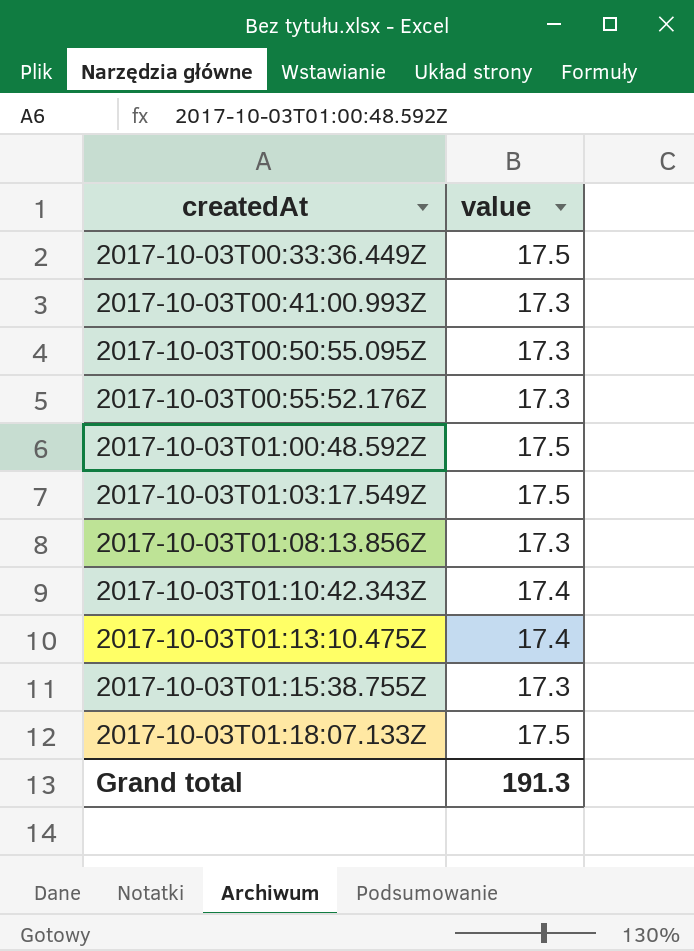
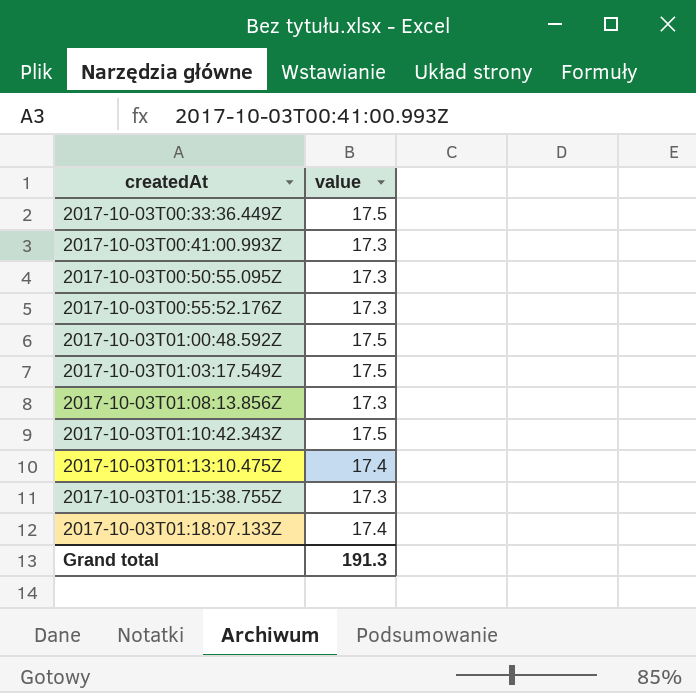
2017-10-03T01:10:42.343Z | value: 17.4 -> 17.5
2017-10-03T01:18:07.133Z | value: 17.5 -> 17.4

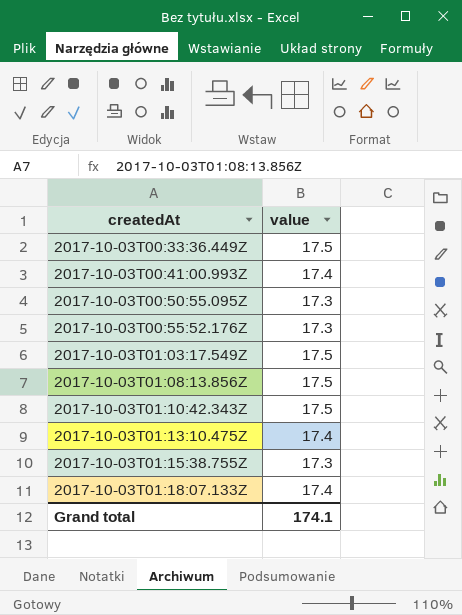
row 2017-10-03T01:00:48.592Z: 17.5 -> none
2017-10-03T00:41:00.993Z | value: 17.3 -> 17.4
2017-10-03T01:08:13.856Z | value: 17.3 -> 17.5
Grand total | value: 191.3 -> 174.1

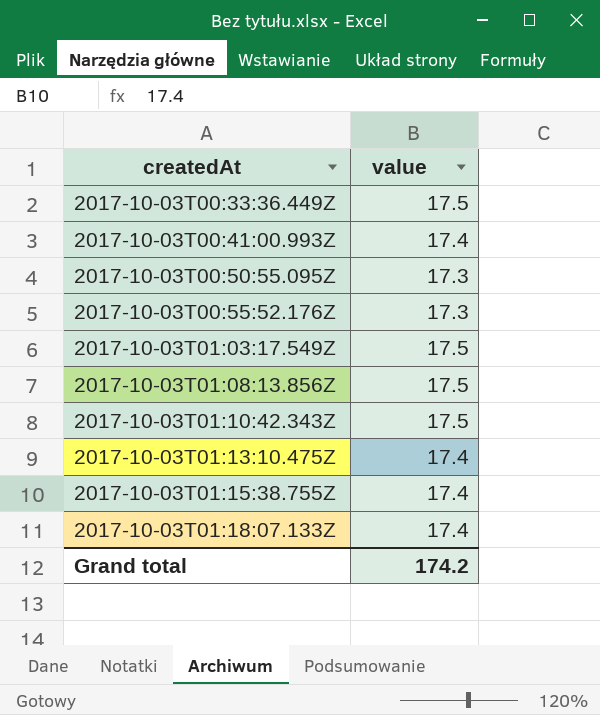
2017-10-03T01:15:38.755Z | value: 17.3 -> 17.4
Grand total | value: 174.1 -> 174.2

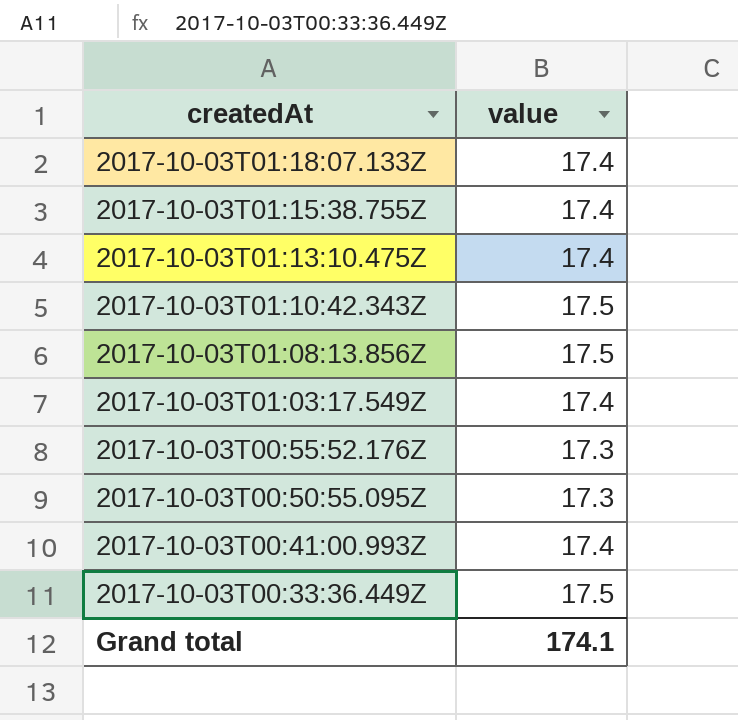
row order: createdAt ascending -> createdAt descending
2017-10-03T01:03:17.549Z | value: 17.5 -> 17.4
Grand total | value: 174.2 -> 174.1

